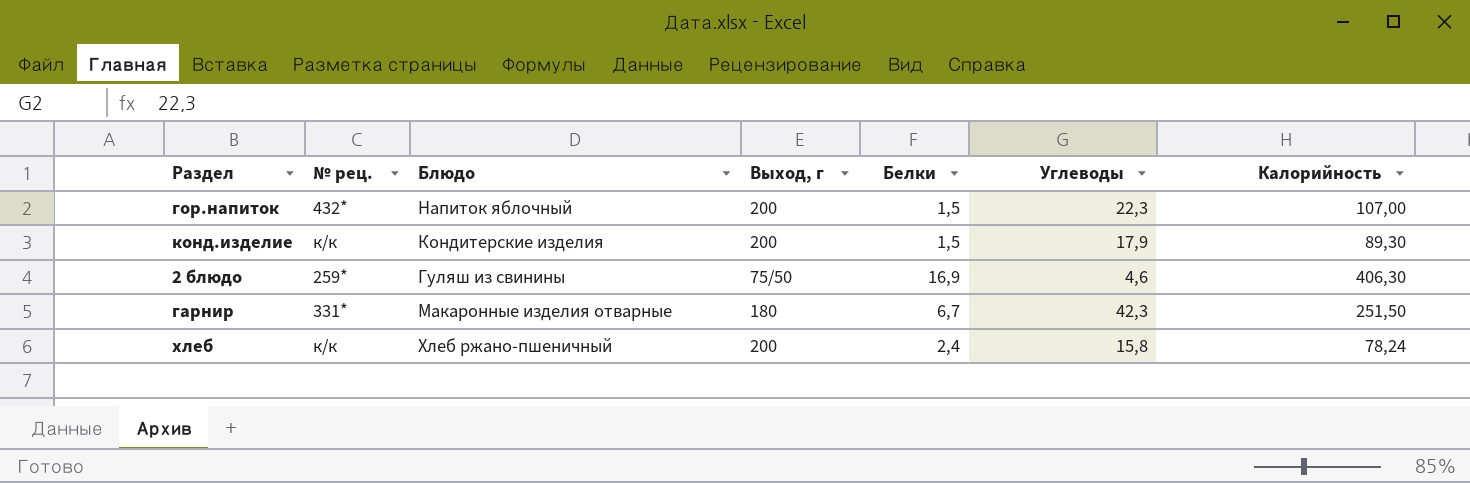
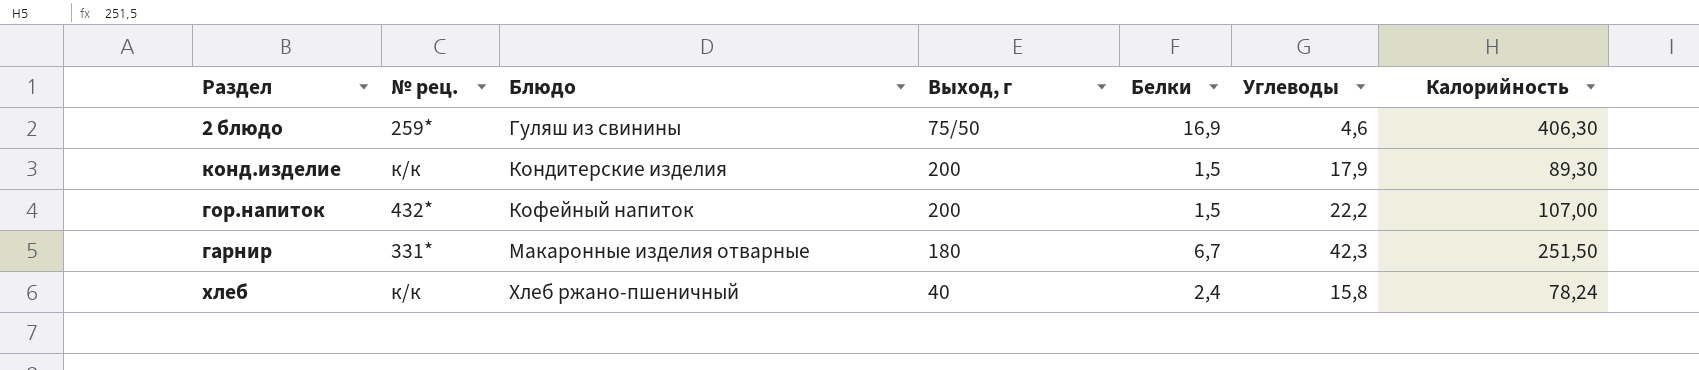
row order: none -> Блюдо ascending
гор.напиток | Блюдо: Напиток яблочный -> Кофейный напиток
гор.напиток | Углеводы: 22,3 -> 22,2
хлеб | Выход, г: 200 -> 40

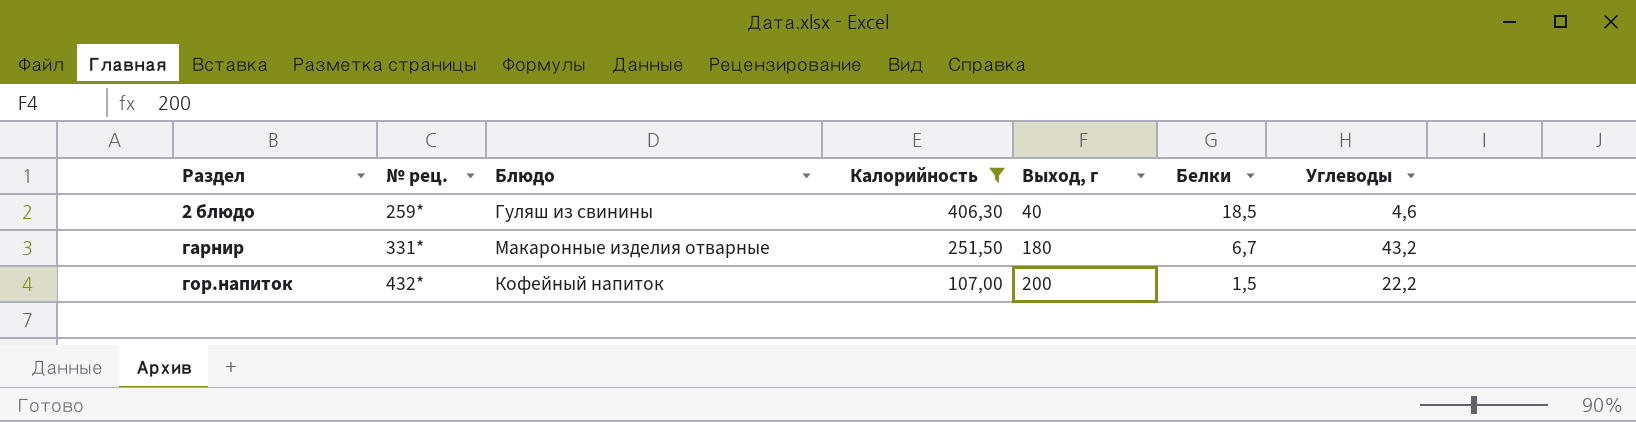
filter: none -> Калорийность >= 107,00
row order: Блюдо ascending -> Раздел ascending
column Калорийность | position: 7 -> 4
2 блюдо | Выход, г: 75/50 -> 40
2 блюдо | Белки: 16,9 -> 18,5
гарнир | Углеводы: 42,3 -> 43,2

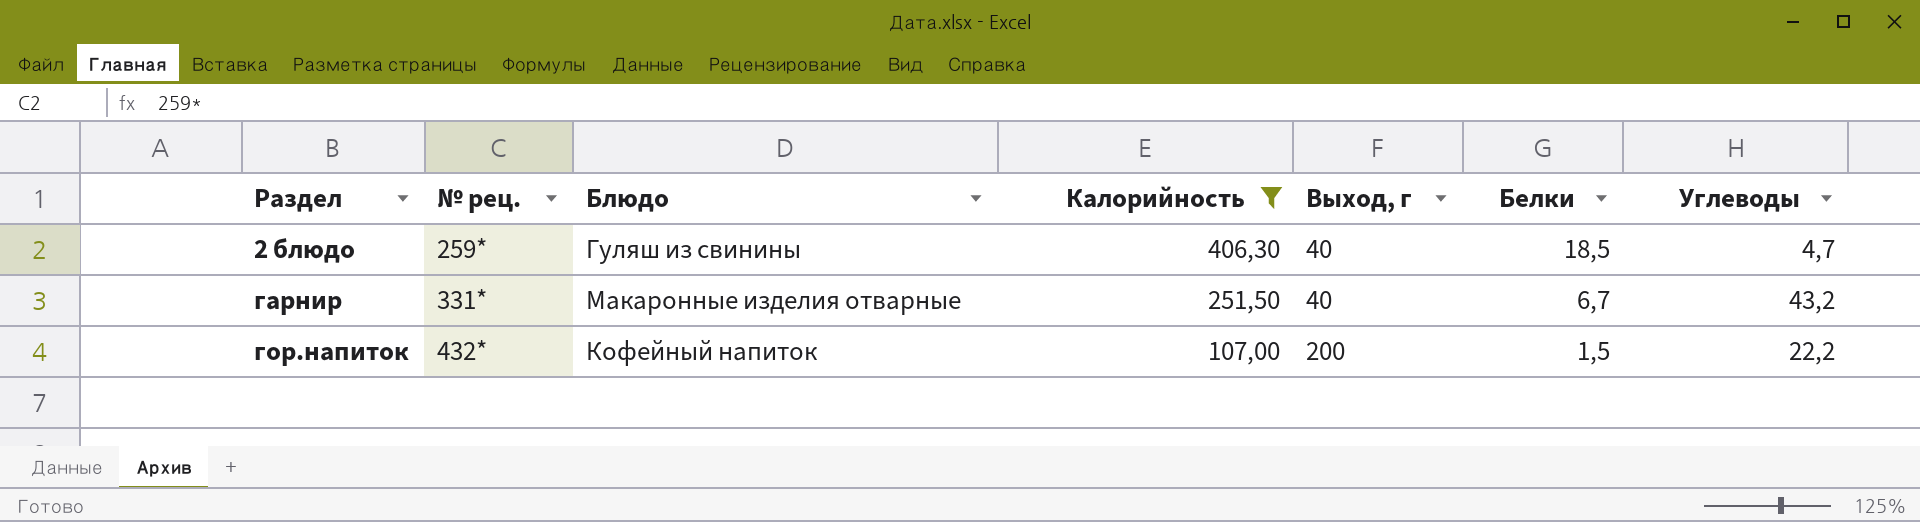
2 блюдо | Углеводы: 4,6 -> 4,7
гарнир | Выход, г: 180 -> 40

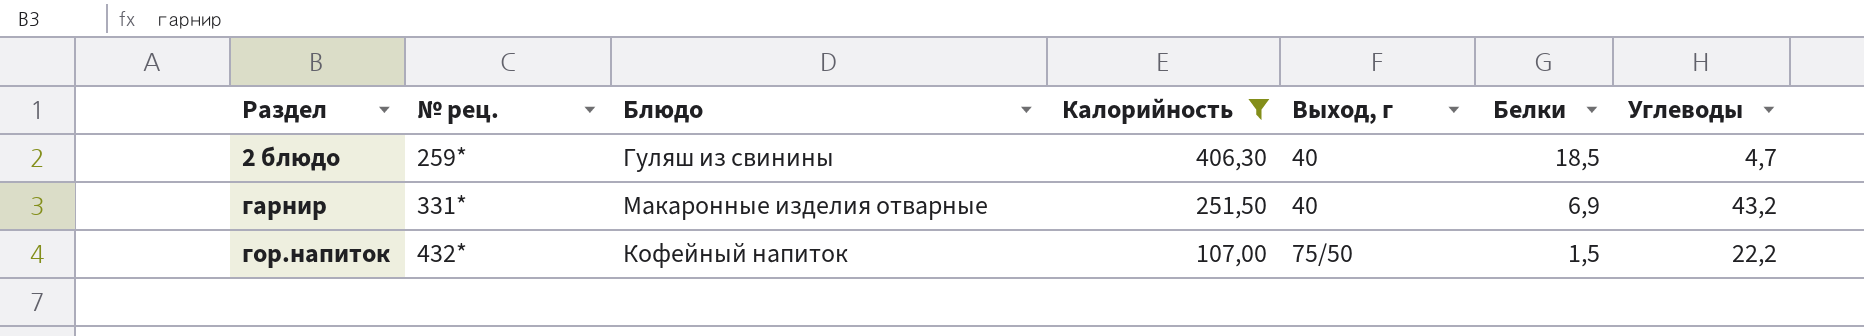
гарнир | Белки: 6,7 -> 6,9
гор.напиток | Выход, г: 200 -> 75/50

